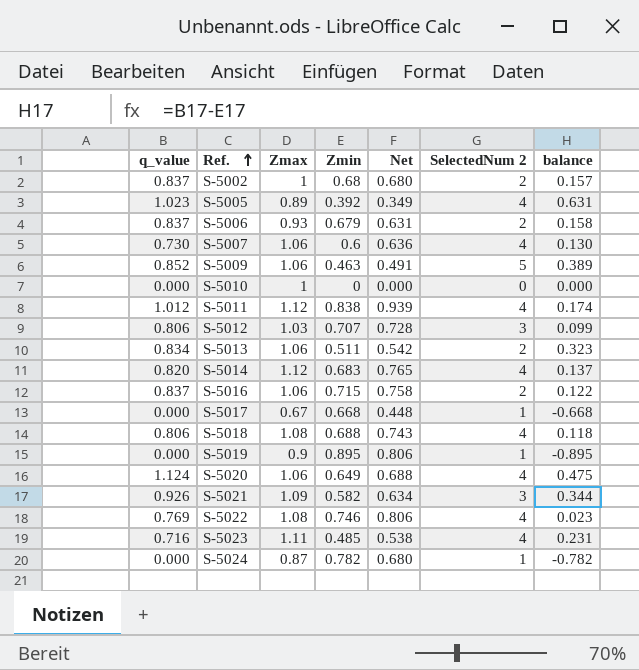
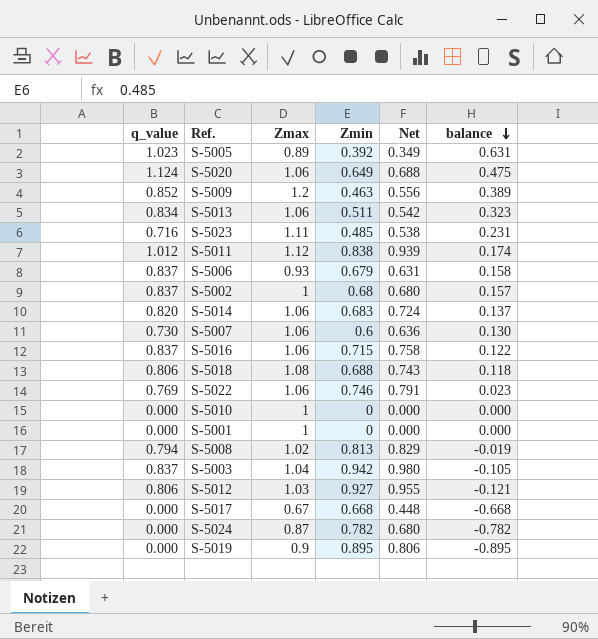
row order: Ref. ascending -> balance descending
column SelectedNum 2 | position: 6 -> none
row S-5021: 0.926 | 1.09 | 0.582 | 0.634 | 3 | 0.344 -> none
S-5009 | Zmax: 1.06 -> 1.2
S-5009 | Net: 0.491 -> 0.556
S-5014 | Zmax: 1.12 -> 1.06
S-5014 | Net: 0.765 -> 0.724
S-5022 | Zmax: 1.08 -> 1.06
S-5022 | Net: 0.806 -> 0.791
row S-5001: none -> 0.000 | 1 | 0 | 0.000 | 0.000
row S-5008: none -> 0.794 | 1.02 | 0.813 | 0.829 | -0.019
row S-5003: none -> 0.837 | 1.04 | 0.942 | 0.980 | -0.105
S-5012 | Zmin: 0.707 -> 0.927
S-5012 | Net: 0.728 -> 0.955
S-5012 | balance: 0.099 -> -0.121

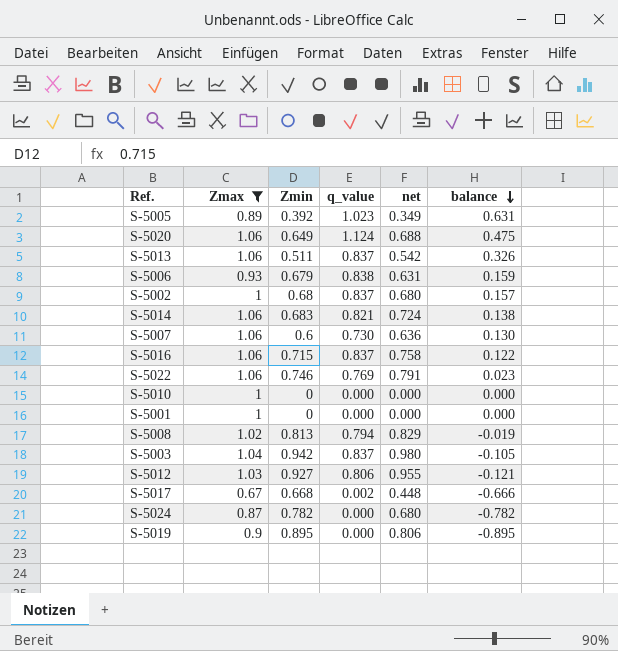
filter: none -> Zmax <= 1.06
column q_value | position: 1 -> 4
column name: Net -> net
S-5013 | q_value: 0.834 -> 0.837
S-5013 | balance: 0.323 -> 0.326
S-5006 | q_value: 0.837 -> 0.838
S-5006 | balance: 0.158 -> 0.159
S-5014 | q_value: 0.820 -> 0.821
S-5014 | balance: 0.137 -> 0.138
S-5017 | q_value: 0.000 -> 0.002
S-5017 | balance: -0.668 -> -0.666

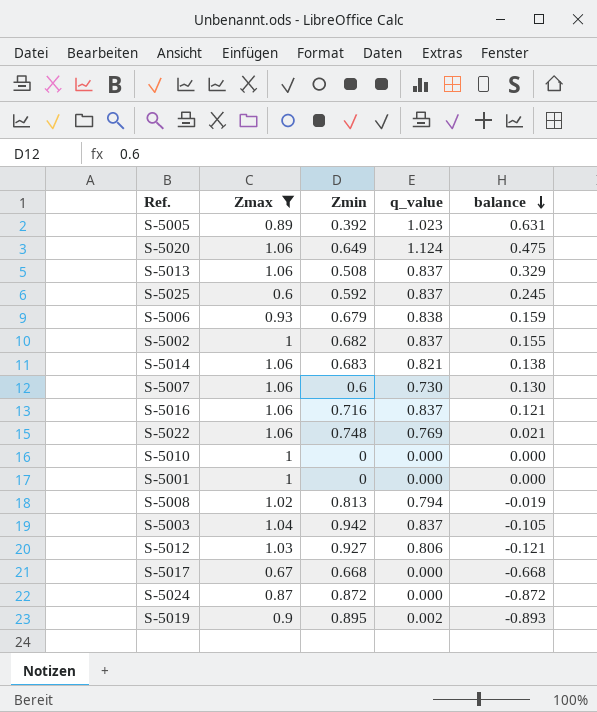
column net | formula: [Zmax] * [Zmin] -> none
S-5013 | Zmin: 0.511 -> 0.508
S-5013 | balance: 0.326 -> 0.329
row S-5025: none -> 0.6 | 0.592 | 0.837 | 0.245
S-5002 | Zmin: 0.68 -> 0.682
S-5002 | balance: 0.157 -> 0.155
S-5016 | Zmin: 0.715 -> 0.716
S-5016 | balance: 0.122 -> 0.121
S-5022 | Zmin: 0.746 -> 0.748
S-5022 | balance: 0.023 -> 0.021
S-5017 | q_value: 0.002 -> 0.000
S-5017 | balance: -0.666 -> -0.668
S-5024 | Zmin: 0.782 -> 0.872
S-5024 | balance: -0.782 -> -0.872
S-5019 | q_value: 0.000 -> 0.002
S-5019 | balance: -0.895 -> -0.893

